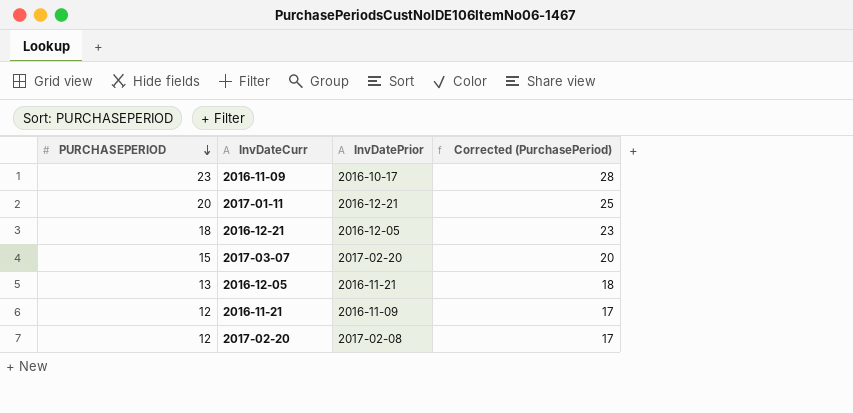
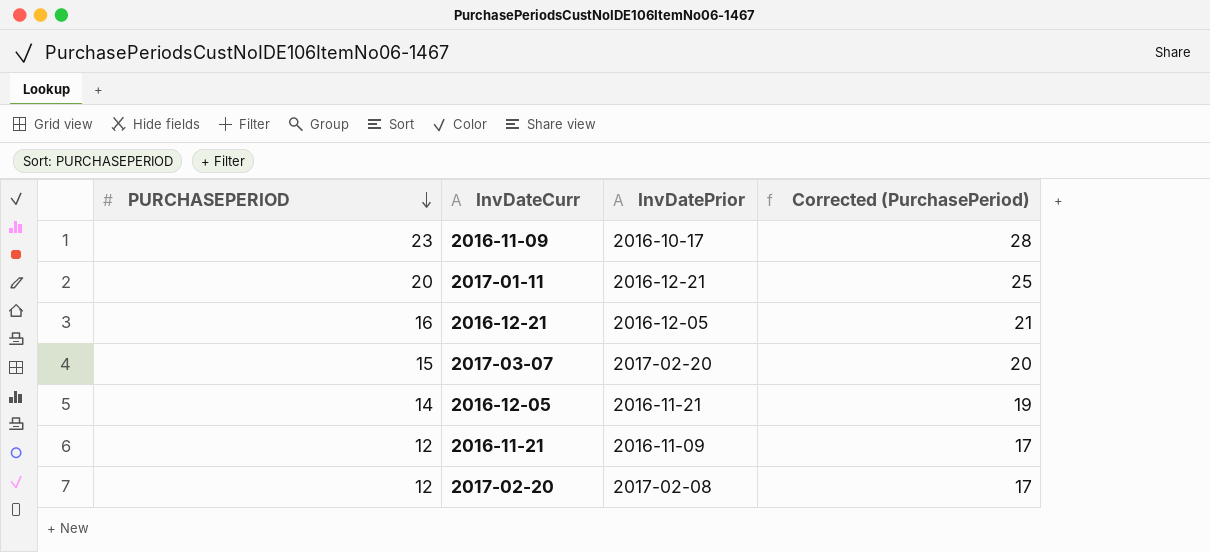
2016-12-21 | PURCHASEPERIOD: 18 -> 16
2016-12-21 | Corrected (PurchasePeriod): 23 -> 21
2016-12-05 | PURCHASEPERIOD: 13 -> 14
2016-12-05 | Corrected (PurchasePeriod): 18 -> 19

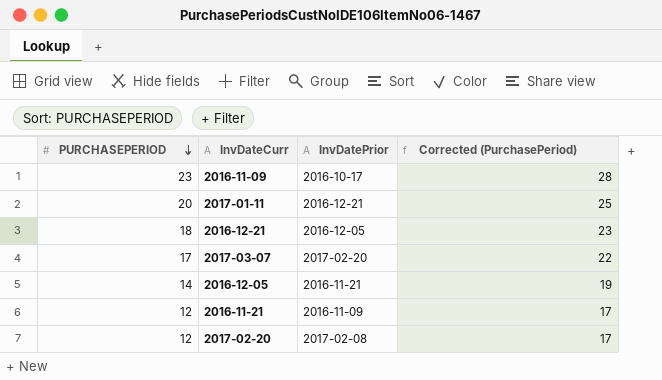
2016-12-21 | PURCHASEPERIOD: 16 -> 18
2016-12-21 | Corrected (PurchasePeriod): 21 -> 23
2017-03-07 | PURCHASEPERIOD: 15 -> 17
2017-03-07 | Corrected (PurchasePeriod): 20 -> 22

